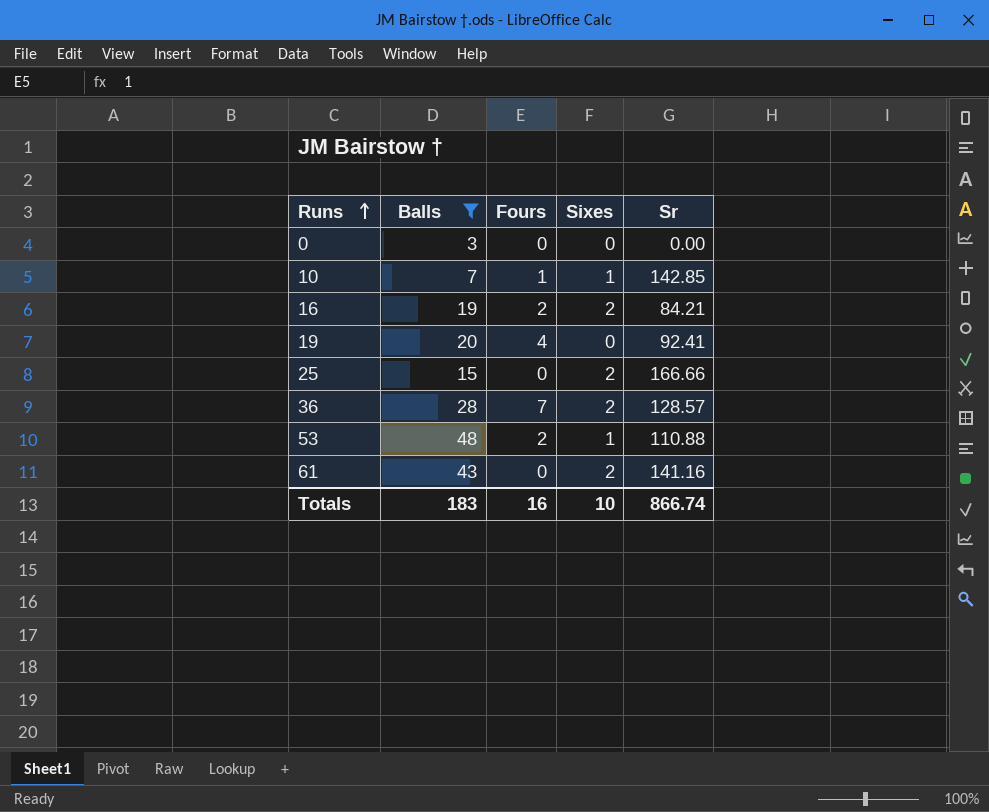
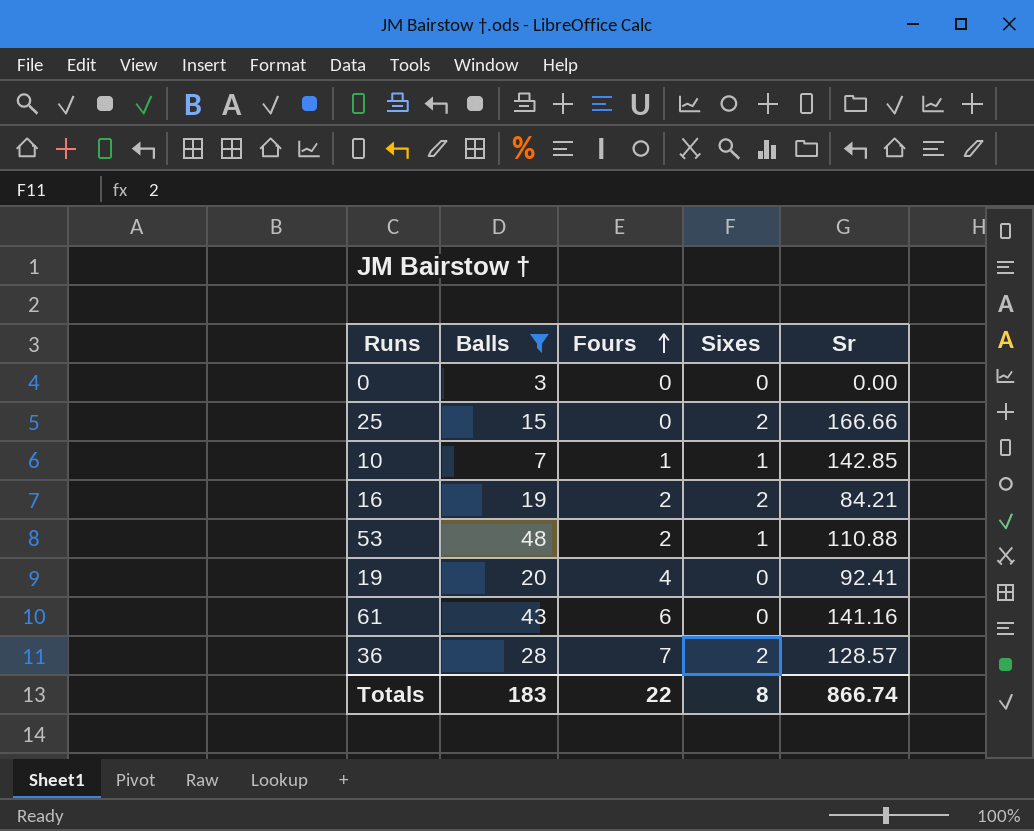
row order: Runs ascending -> Fours ascending
61 | Fours: 0 -> 6
61 | Sixes: 2 -> 0
Totals | Fours: 16 -> 22
Totals | Sixes: 10 -> 8

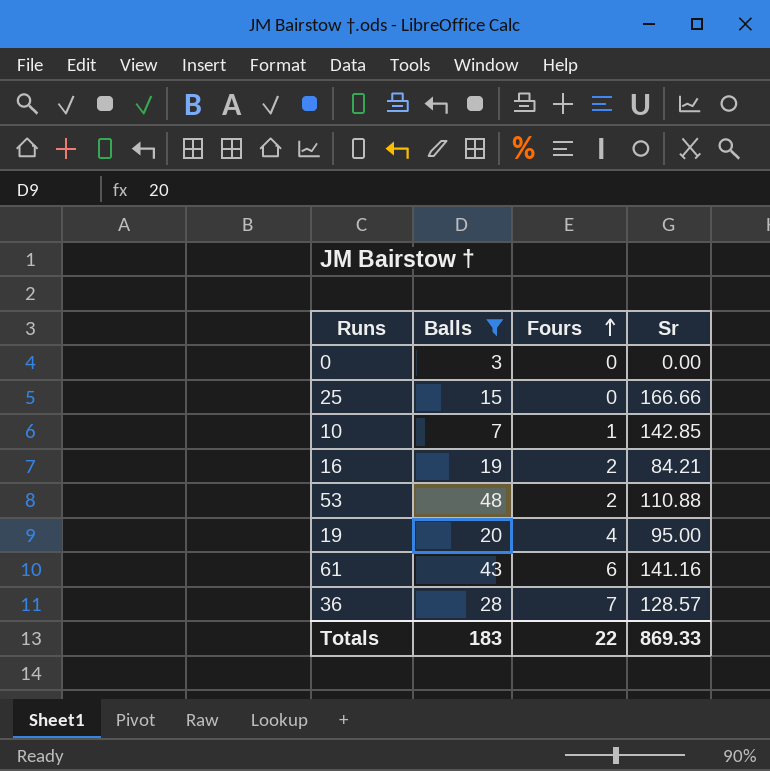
column Sixes | position: 4 -> none
19 | Sr: 92.41 -> 95.00
Totals | Sr: 866.74 -> 869.33

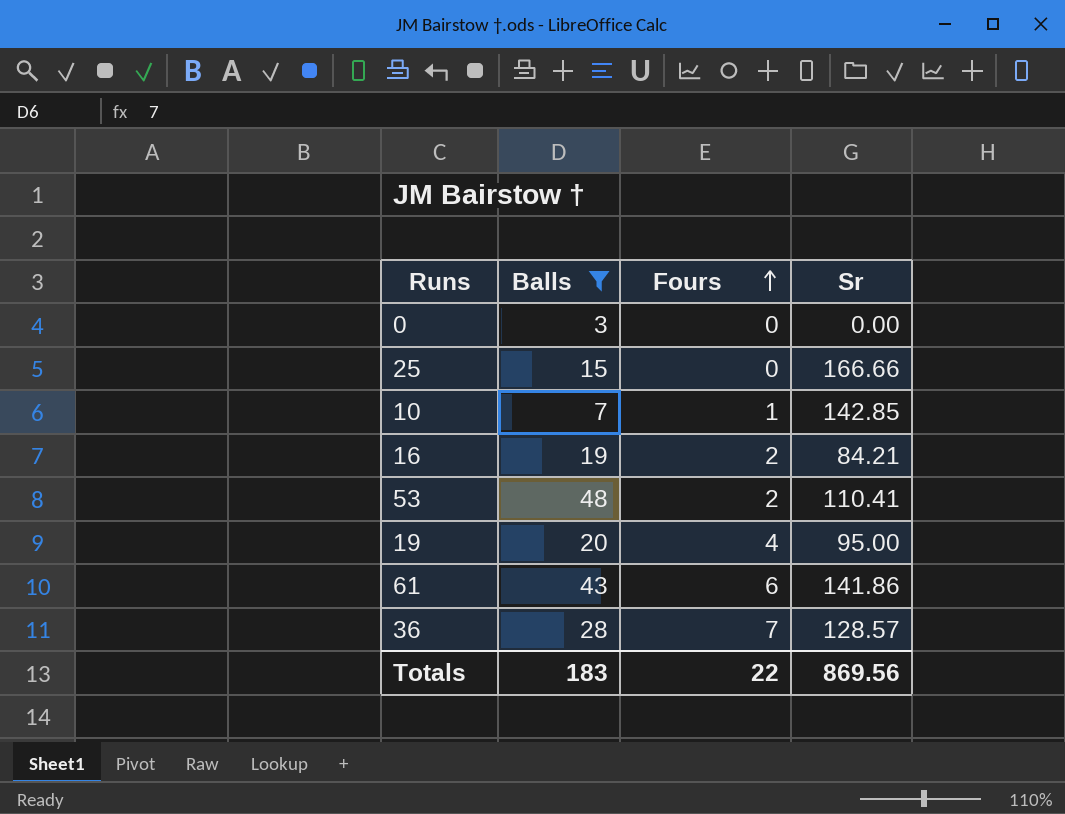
53 | Sr: 110.88 -> 110.41
61 | Sr: 141.16 -> 141.86
Totals | Sr: 869.33 -> 869.56

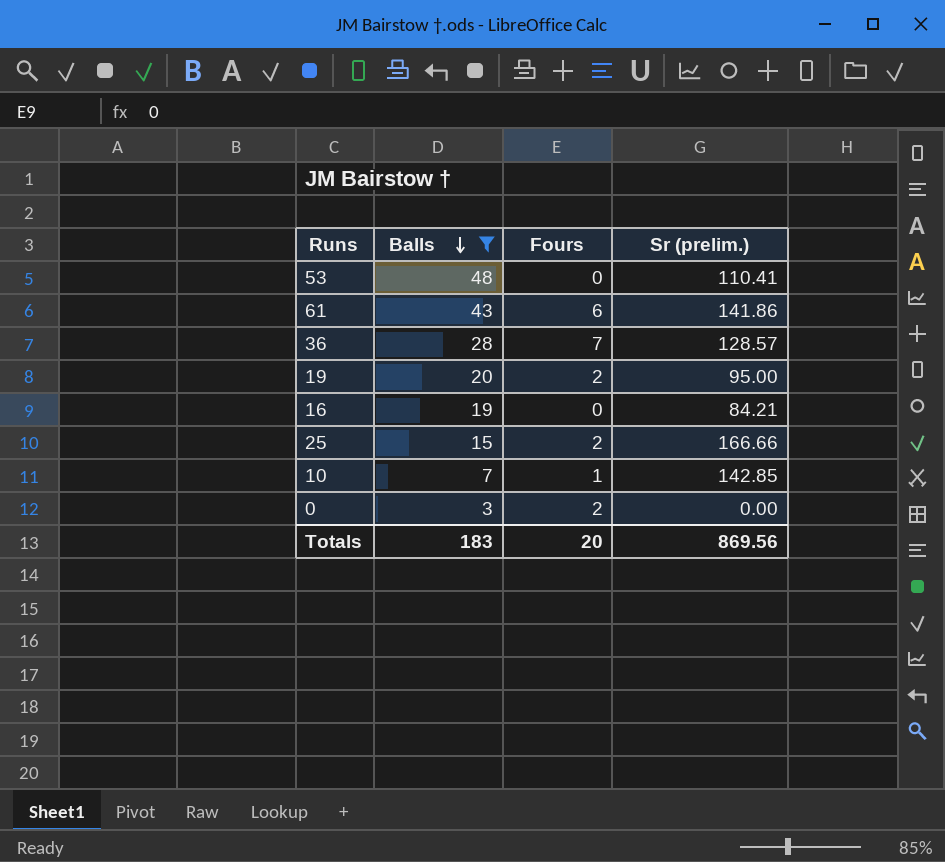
row order: Fours ascending -> Balls descending
column name: Sr -> Sr (prelim.)
53 | Fours: 2 -> 0
19 | Fours: 4 -> 2
16 | Fours: 2 -> 0
25 | Fours: 0 -> 2
0 | Fours: 0 -> 2
Totals | Fours: 22 -> 20

